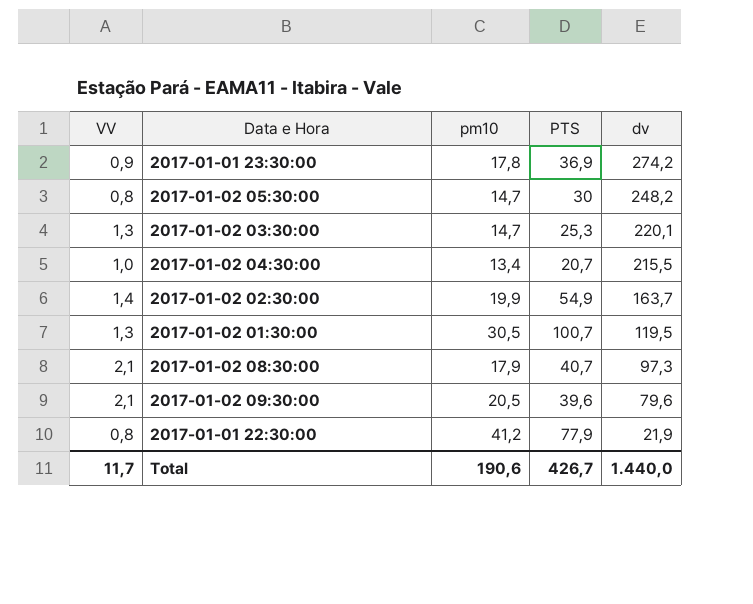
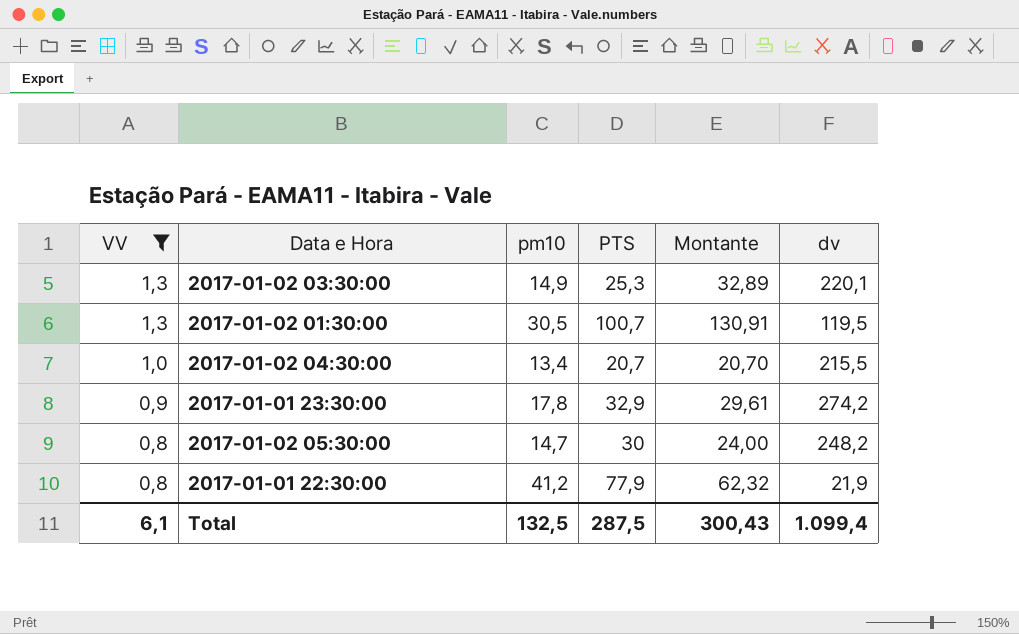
filter: none -> VV <= 1,3
row order: dv descending -> VV descending
column Montante | formula: none -> [VV] * [PTS]
2017-01-02 03:30:00 | pm10: 14,7 -> 14,9
2017-01-01 23:30:00 | PTS: 36,9 -> 32,9
Total | VV: 11,7 -> 6,1
Total | pm10: 190,6 -> 132,5
Total | PTS: 426,7 -> 287,5
Total | dv: 1.440,0 -> 1.099,4

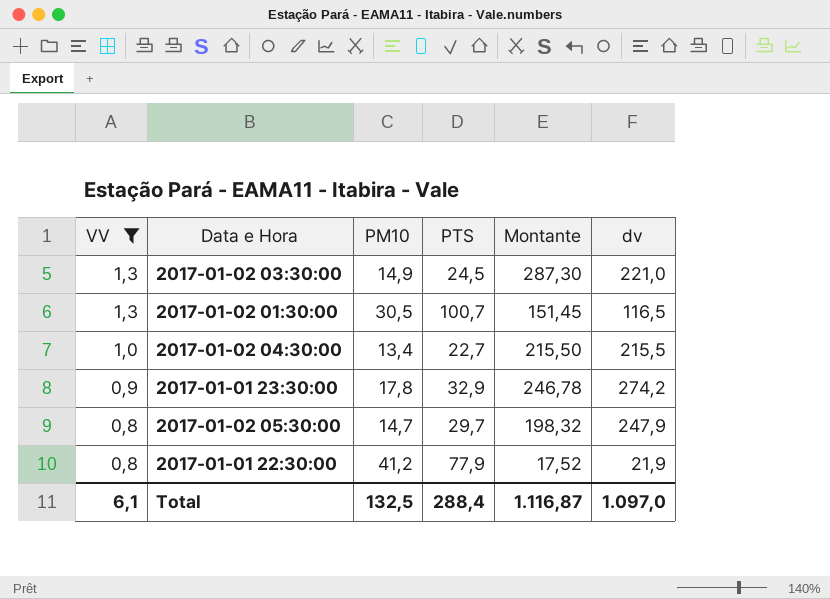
column name: pm10 -> PM10
column Montante | formula: [VV] * [PTS] -> [VV] * [dv]
2017-01-02 03:30:00 | PTS: 25,3 -> 24,5
2017-01-02 03:30:00 | dv: 220,1 -> 221,0
2017-01-02 01:30:00 | dv: 119,5 -> 116,5
2017-01-02 04:30:00 | PTS: 20,7 -> 22,7
2017-01-02 05:30:00 | PTS: 30 -> 29,7
2017-01-02 05:30:00 | dv: 248,2 -> 247,9
Total | PTS: 287,5 -> 288,4
Total | Montante: 300,43 -> 1.116,87
Total | dv: 1.099,4 -> 1.097,0

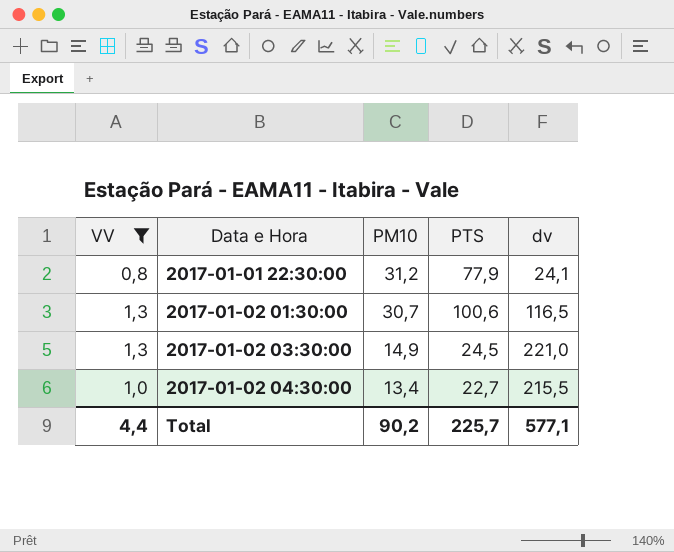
row order: VV descending -> Data e Hora ascending
column Montante | formula: [VV] * [dv] -> none
row 2017-01-01 23:30:00: 0,9 | 17,8 | 32,9 | 246,78 | 274,2 -> none
row 2017-01-02 05:30:00: 0,8 | 14,7 | 29,7 | 198,32 | 247,9 -> none
2017-01-01 22:30:00 | PM10: 41,2 -> 31,2
2017-01-01 22:30:00 | dv: 21,9 -> 24,1
2017-01-02 01:30:00 | PM10: 30,5 -> 30,7
2017-01-02 01:30:00 | PTS: 100,7 -> 100,6
Total | VV: 6,1 -> 4,4
Total | PM10: 132,5 -> 90,2
Total | PTS: 288,4 -> 225,7
Total | dv: 1.097,0 -> 577,1

